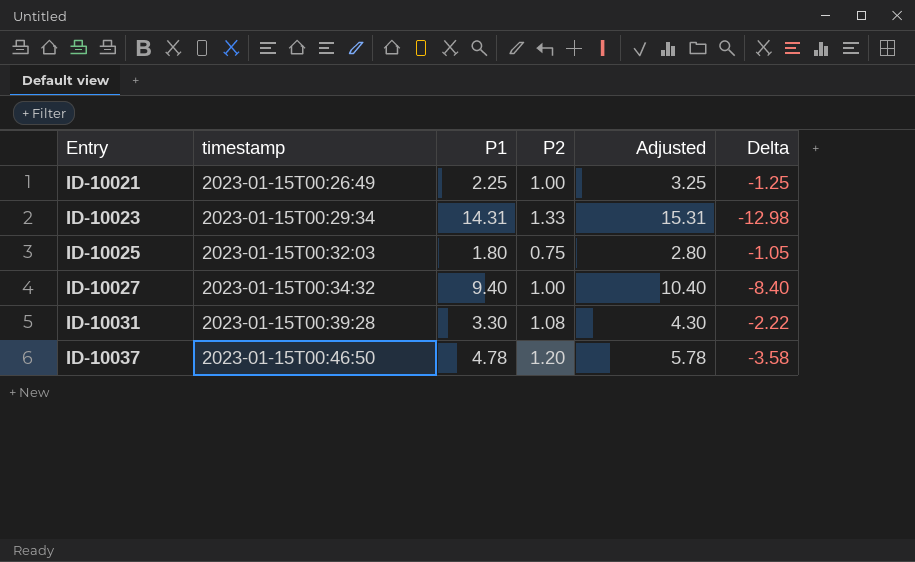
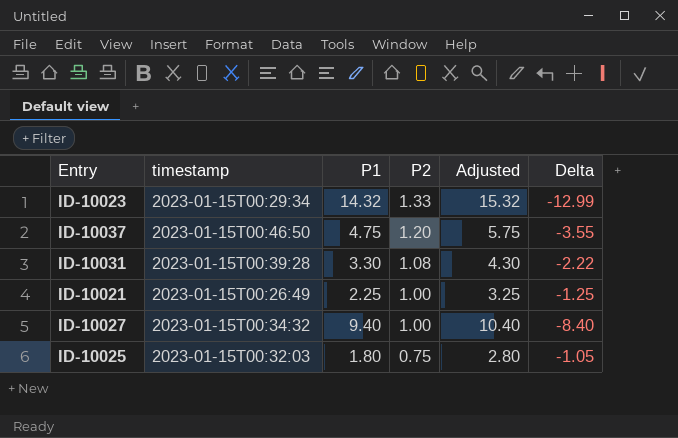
row order: Entry ascending -> P2 descending
ID-10023 | P1: 14.31 -> 14.32
ID-10023 | Adjusted: 15.31 -> 15.32
ID-10023 | Delta: -12.98 -> -12.99
ID-10037 | P1: 4.78 -> 4.75
ID-10037 | Adjusted: 5.78 -> 5.75
ID-10037 | Delta: -3.58 -> -3.55

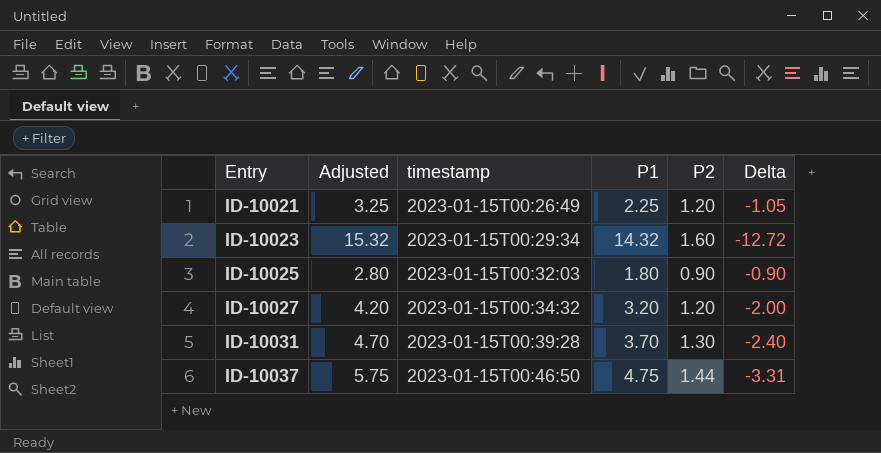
row order: P2 descending -> Entry ascending
column Adjusted | position: 5 -> 2
ID-10021 | P2: 1.00 -> 1.20
ID-10021 | Delta: -1.25 -> -1.05
ID-10023 | P2: 1.33 -> 1.60
ID-10023 | Delta: -12.99 -> -12.72
ID-10025 | P2: 0.75 -> 0.90
ID-10025 | Delta: -1.05 -> -0.90
ID-10027 | Adjusted: 10.40 -> 4.20
ID-10027 | P1: 9.40 -> 3.20
ID-10027 | P2: 1.00 -> 1.20
ID-10027 | Delta: -8.40 -> -2.00
ID-10031 | Adjusted: 4.30 -> 4.70
ID-10031 | P1: 3.30 -> 3.70
ID-10031 | P2: 1.08 -> 1.30
ID-10031 | Delta: -2.22 -> -2.40
ID-10037 | P2: 1.20 -> 1.44
ID-10037 | Delta: -3.55 -> -3.31

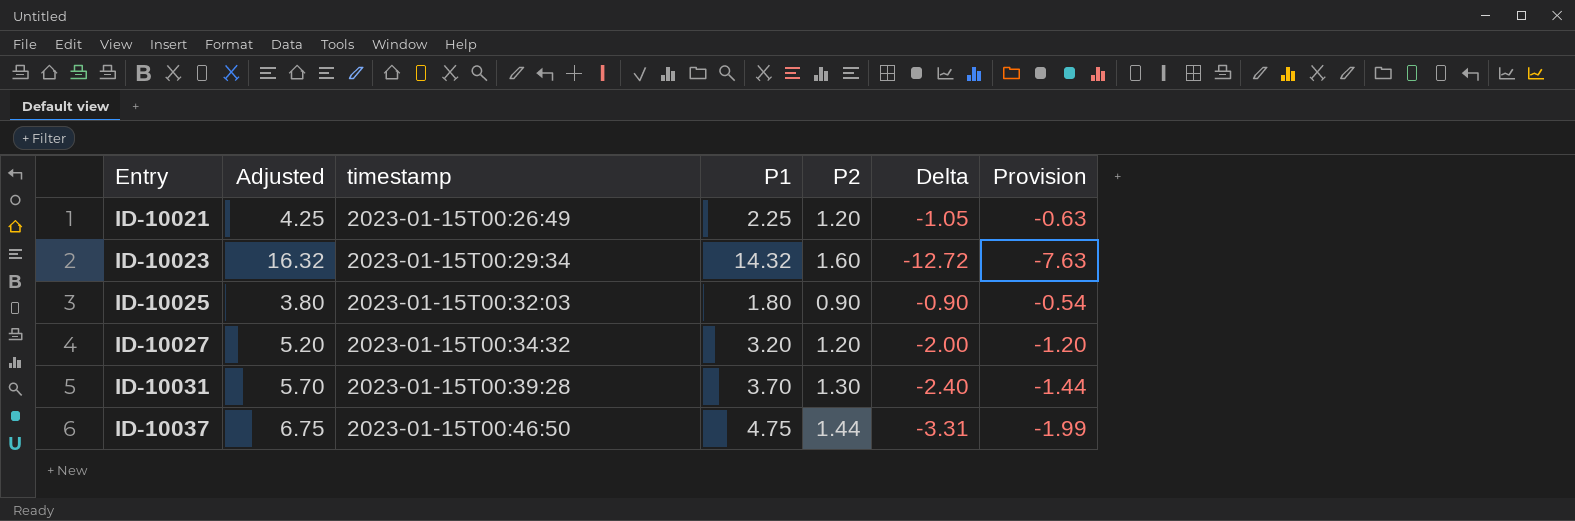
column Adjusted | formula: [P1] + 1 -> [P1] + 2
column Provision | formula: none -> [Delta] * 0.6

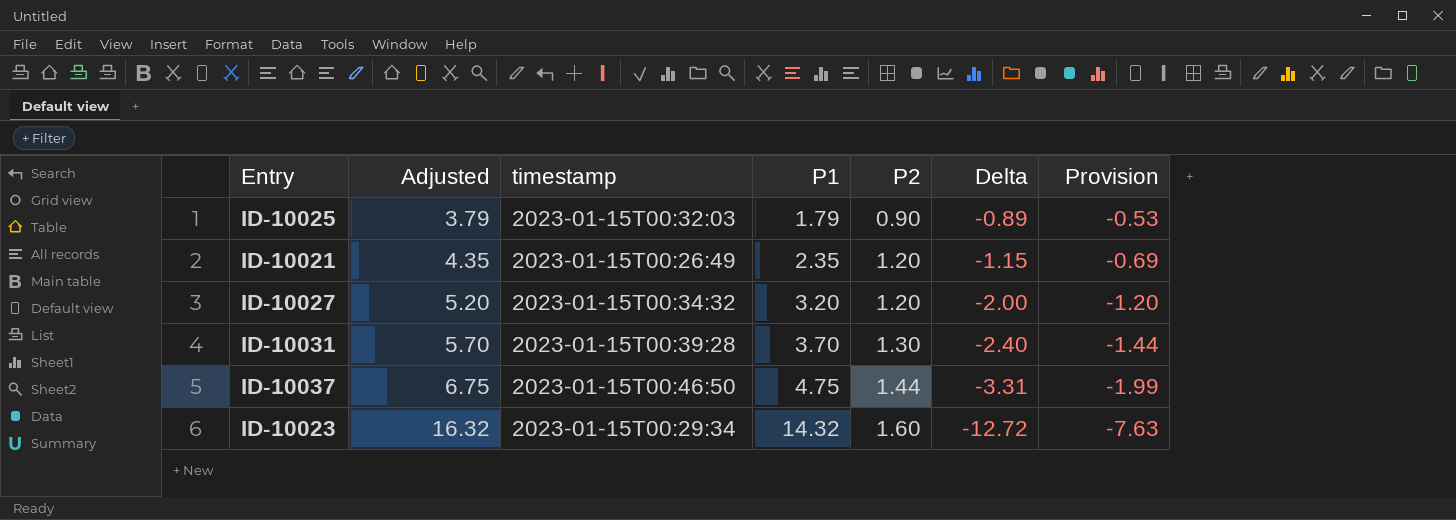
row order: Entry ascending -> Adjusted ascending
ID-10025 | Adjusted: 3.80 -> 3.79
ID-10025 | P1: 1.80 -> 1.79
ID-10025 | Delta: -0.90 -> -0.89
ID-10025 | Provision: -0.54 -> -0.53
ID-10021 | Adjusted: 4.25 -> 4.35
ID-10021 | P1: 2.25 -> 2.35
ID-10021 | Delta: -1.05 -> -1.15
ID-10021 | Provision: -0.63 -> -0.69

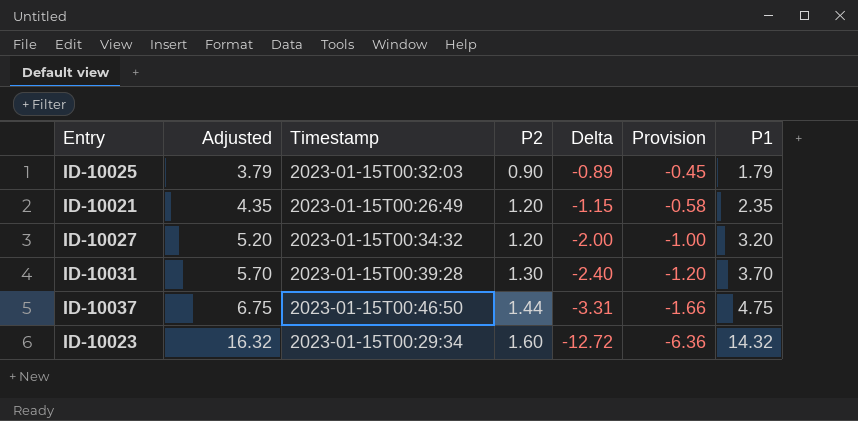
column name: timestamp -> Timestamp
column Provision | formula: [Delta] * 0.6 -> [Delta] * 0.5
column P1 | position: 4 -> 7

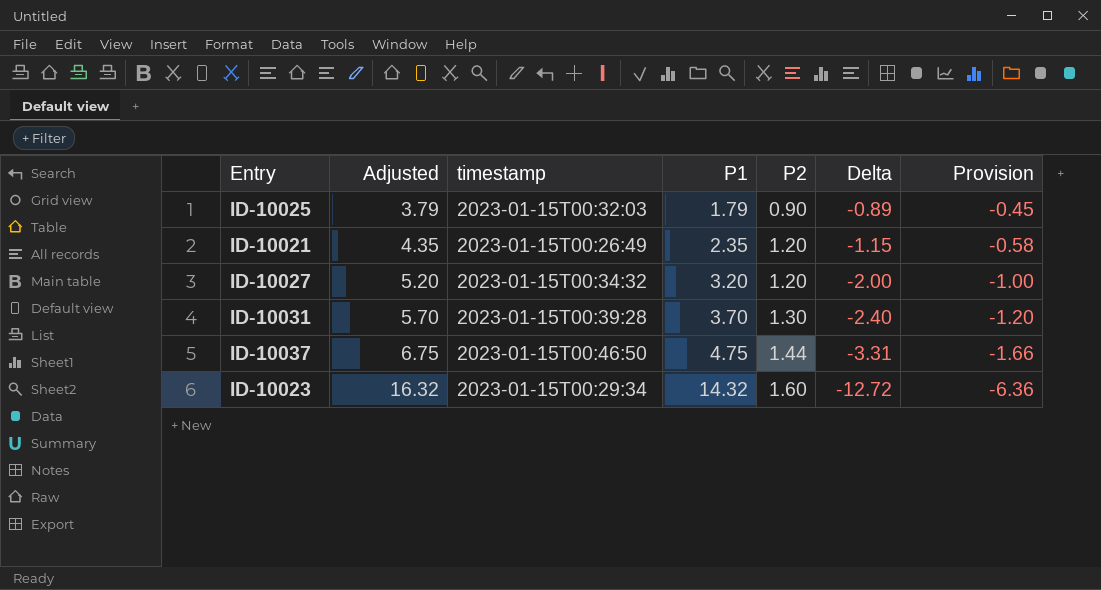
column name: Timestamp -> timestamp
column P1 | position: 7 -> 4

